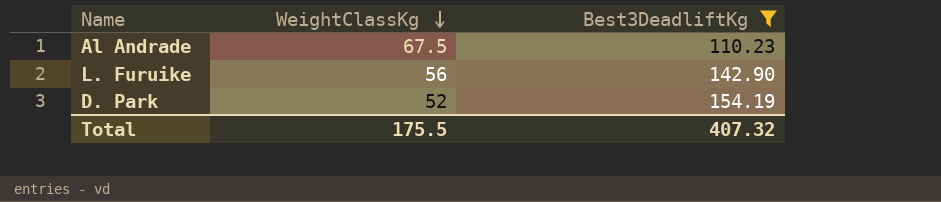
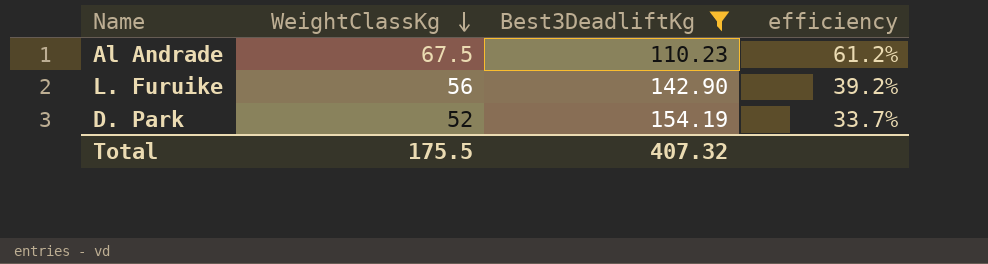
column efficiency | formula: none -> [WeightClassKg] / [Best3DeadliftKg]

